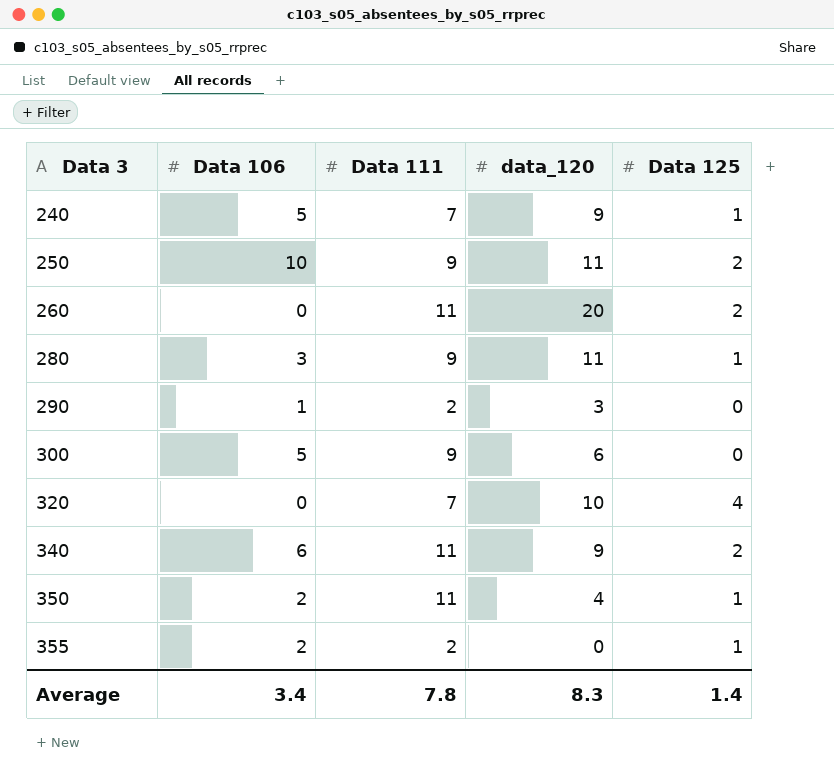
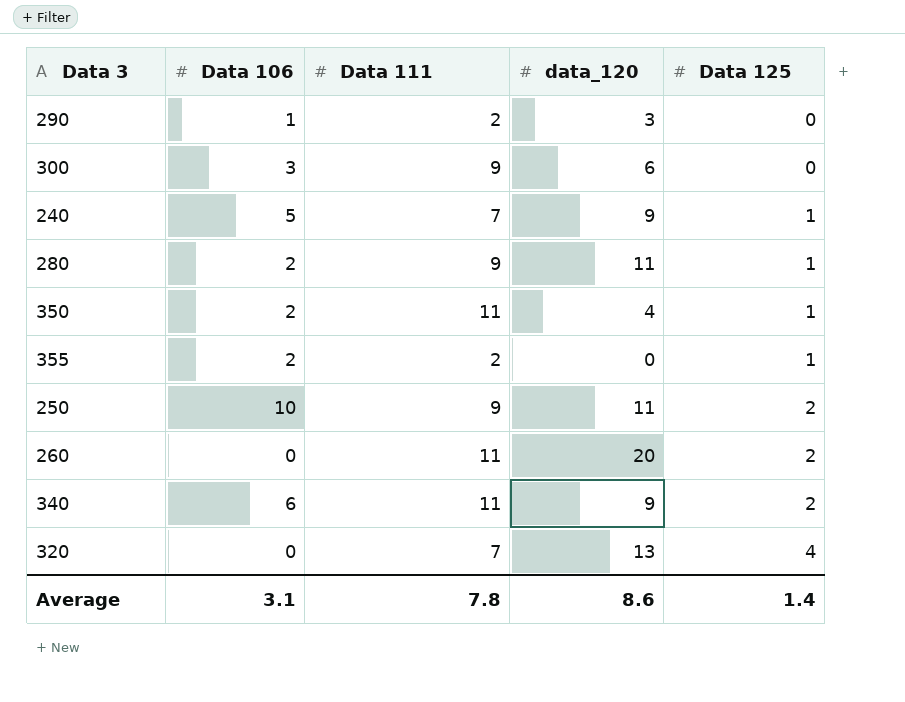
row order: Data 3 ascending -> Data 125 ascending
300 | Data 106: 5 -> 3
280 | Data 106: 3 -> 2
320 | data_120: 10 -> 13
Average | Data 106: 3.4 -> 3.1
Average | data_120: 8.3 -> 8.6

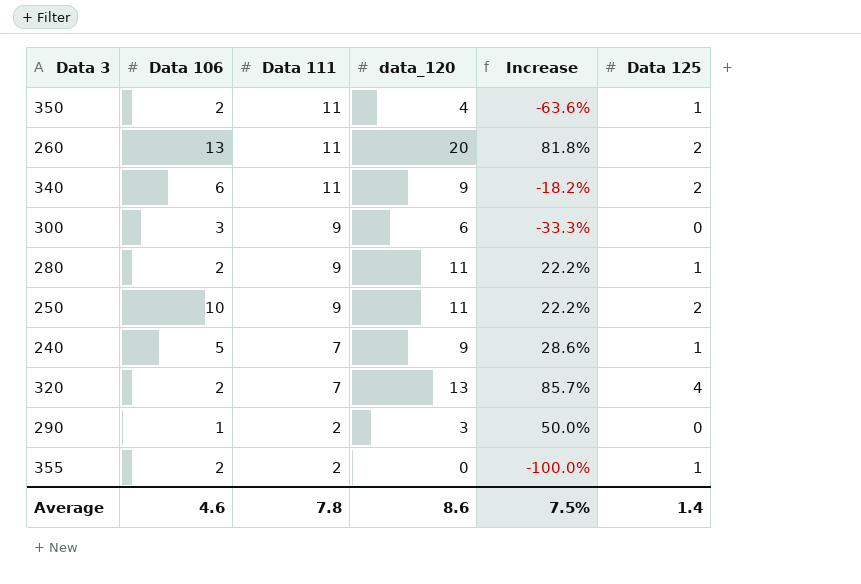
row order: Data 125 ascending -> Data 111 descending
column Increase | formula: none -> ([data_120] - [Data 111]) / [Data 111]
260 | Data 106: 0 -> 13
320 | Data 106: 0 -> 2
Average | Data 106: 3.1 -> 4.6

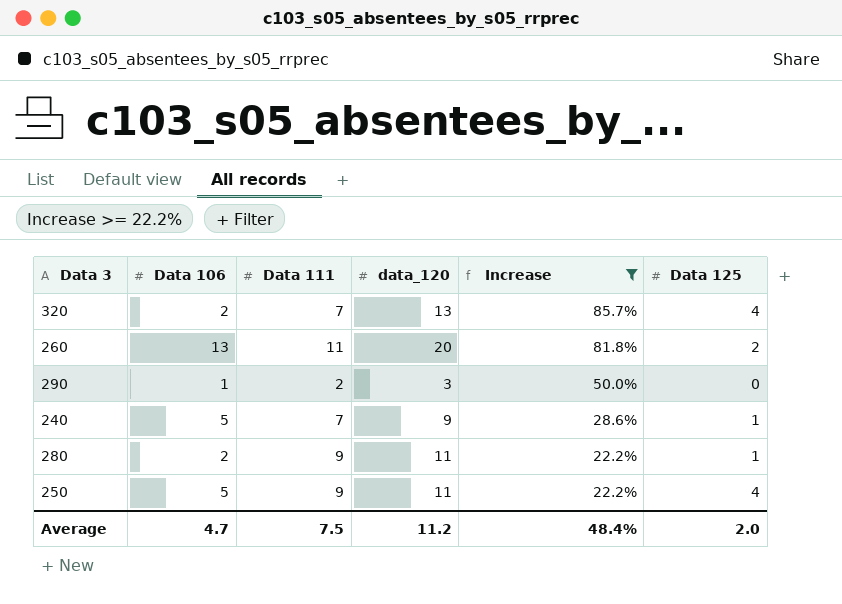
filter: none -> Increase >= 22.2%
row order: Data 111 descending -> Increase descending
250 | Data 106: 10 -> 5
250 | Data 125: 2 -> 4
Average | Data 106: 4.6 -> 4.7
Average | Data 111: 7.8 -> 7.5
Average | data_120: 8.6 -> 11.2
Average | Increase: 7.5% -> 48.4%
Average | Data 125: 1.4 -> 2.0

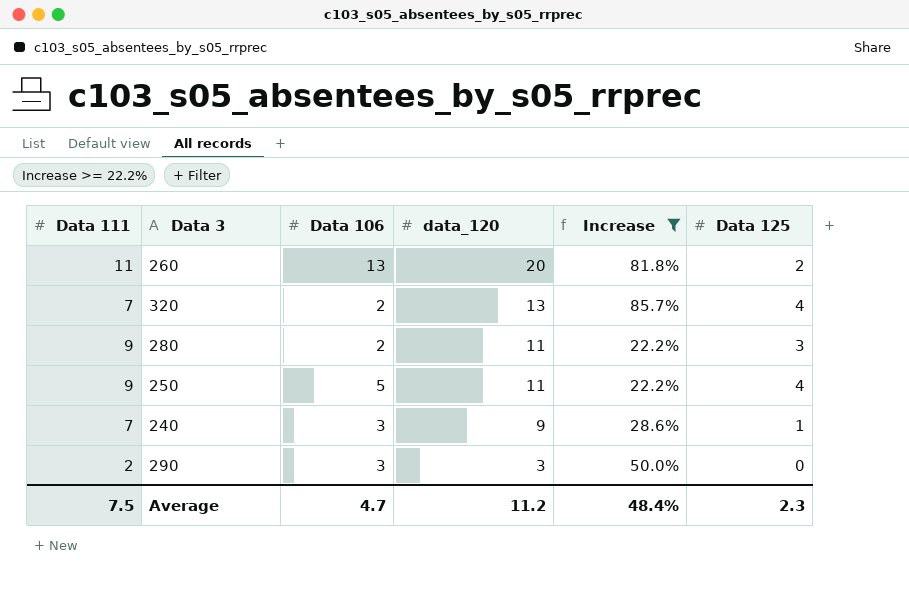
row order: Increase descending -> data_120 descending
column Data 111 | position: 3 -> 1
280 | Data 125: 1 -> 3
240 | Data 106: 5 -> 3
290 | Data 106: 1 -> 3
Average | Data 125: 2.0 -> 2.3

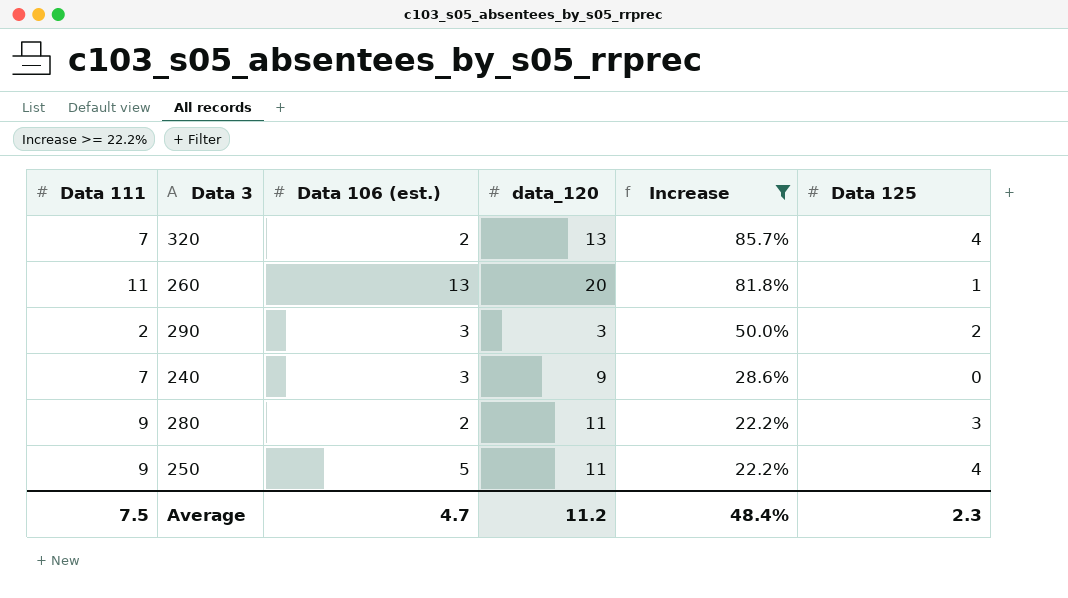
row order: data_120 descending -> Increase descending
column name: Data 106 -> Data 106 (est.)
260 | Data 125: 2 -> 1
290 | Data 125: 0 -> 2
240 | Data 125: 1 -> 0

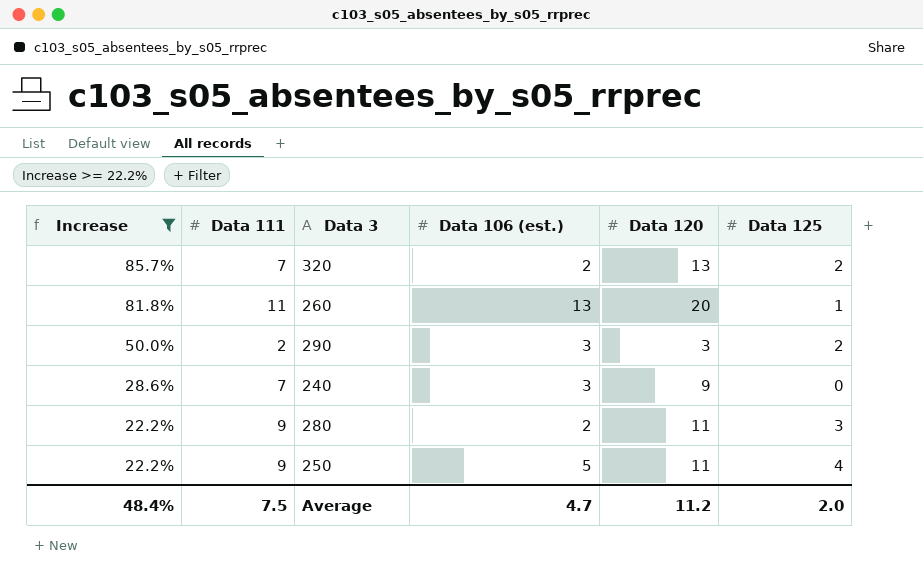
column Increase | position: 5 -> 1
column name: data_120 -> Data 120
320 | Data 125: 4 -> 2
Average | Data 125: 2.3 -> 2.0

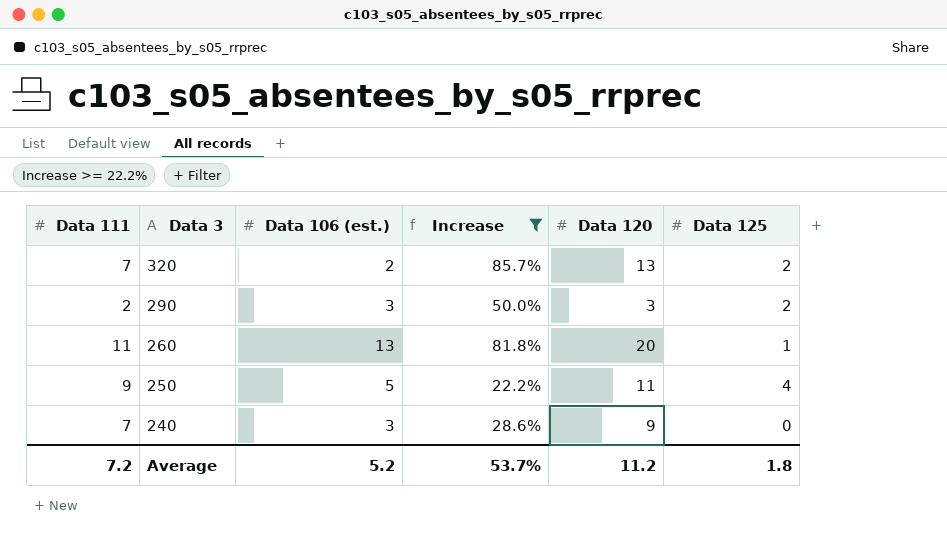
row order: Increase descending -> Data 3 descending
column Increase | position: 1 -> 4
row 280: 22.2% | 9 | 2 | 11 | 3 -> none
Average | Data 111: 7.5 -> 7.2
Average | Data 106 (est.): 4.7 -> 5.2
Average | Increase: 48.4% -> 53.7%
Average | Data 125: 2.0 -> 1.8

